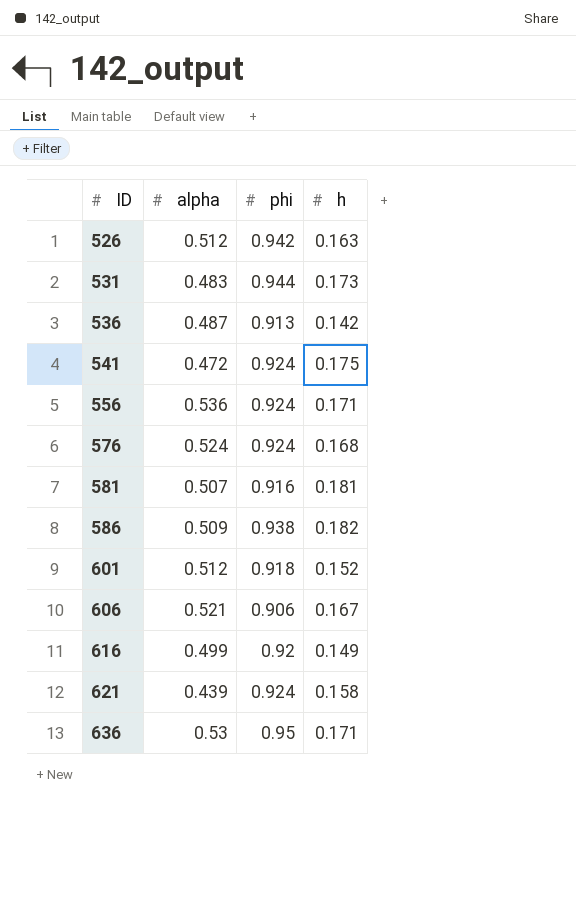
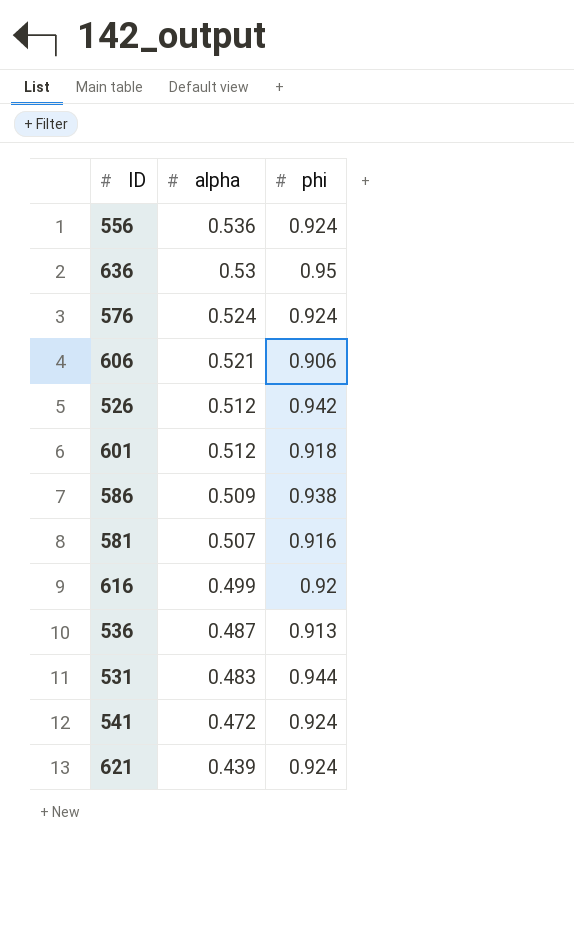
row order: ID ascending -> alpha descending
column h | position: 4 -> none

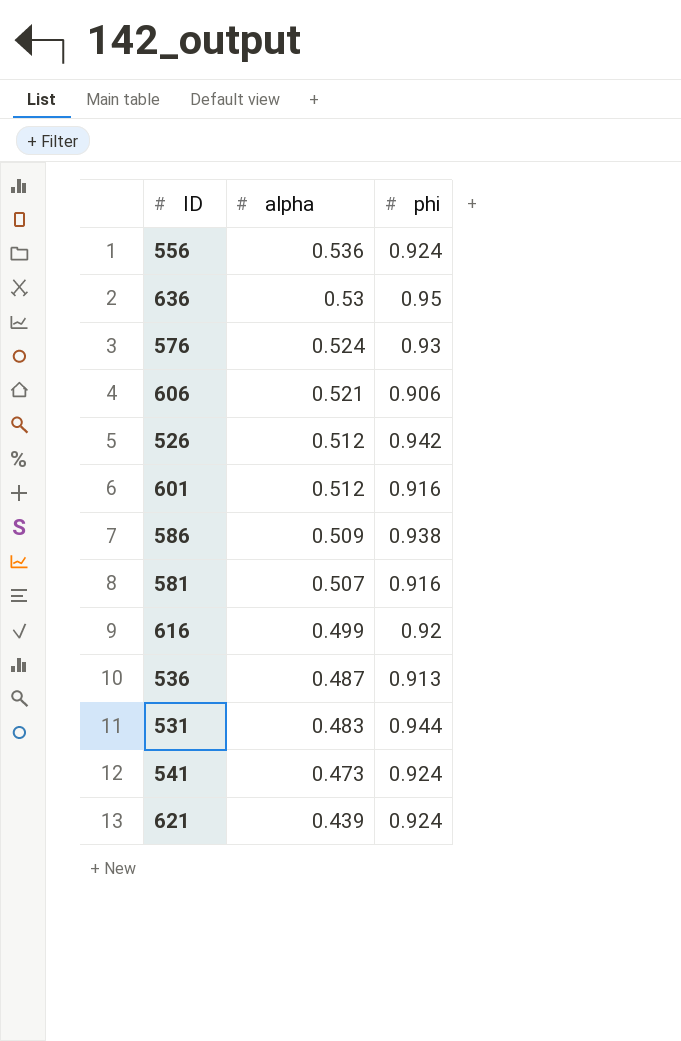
576 | phi: 0.924 -> 0.93
601 | phi: 0.918 -> 0.916
541 | alpha: 0.472 -> 0.473

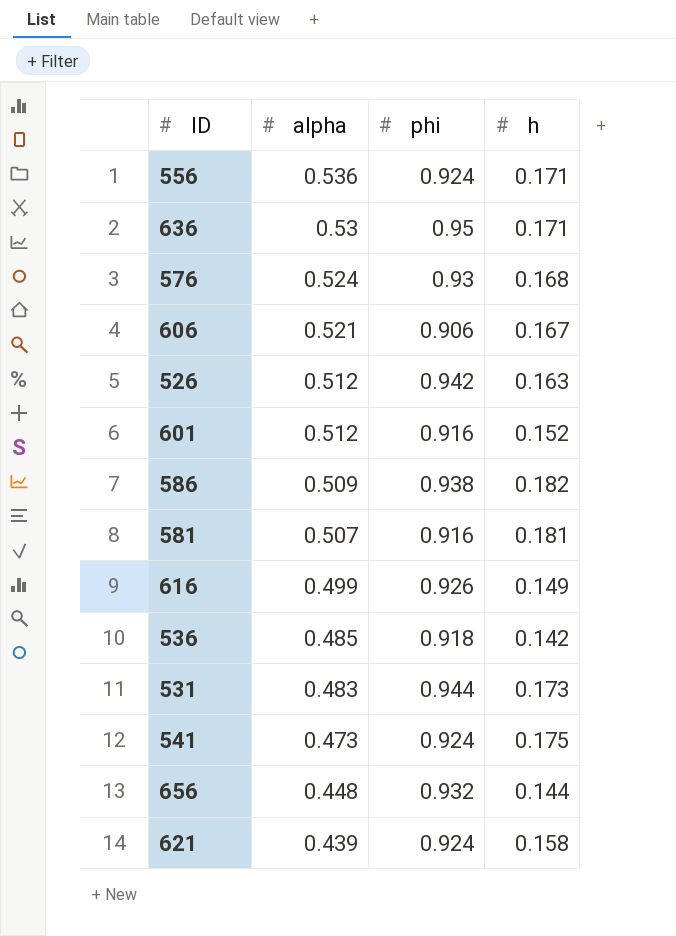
column h | position: none -> 4
616 | phi: 0.92 -> 0.926
536 | alpha: 0.487 -> 0.485
536 | phi: 0.913 -> 0.918
row 656: none -> 0.448 | 0.932 | 0.144

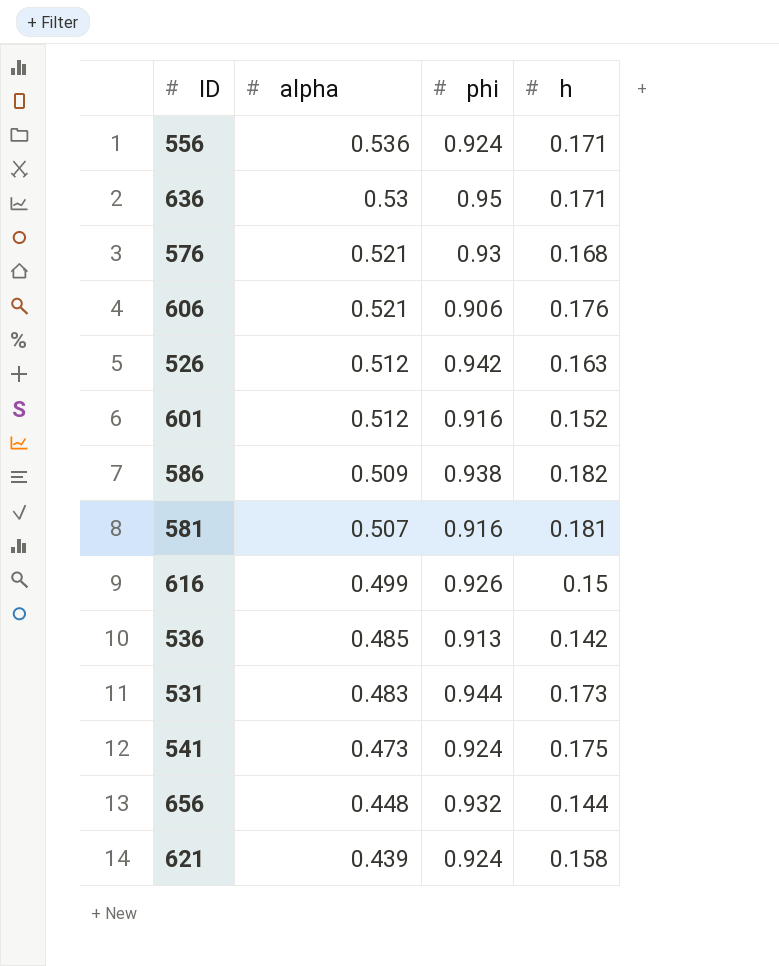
576 | alpha: 0.524 -> 0.521
606 | h: 0.167 -> 0.176
616 | h: 0.149 -> 0.15
536 | phi: 0.918 -> 0.913

